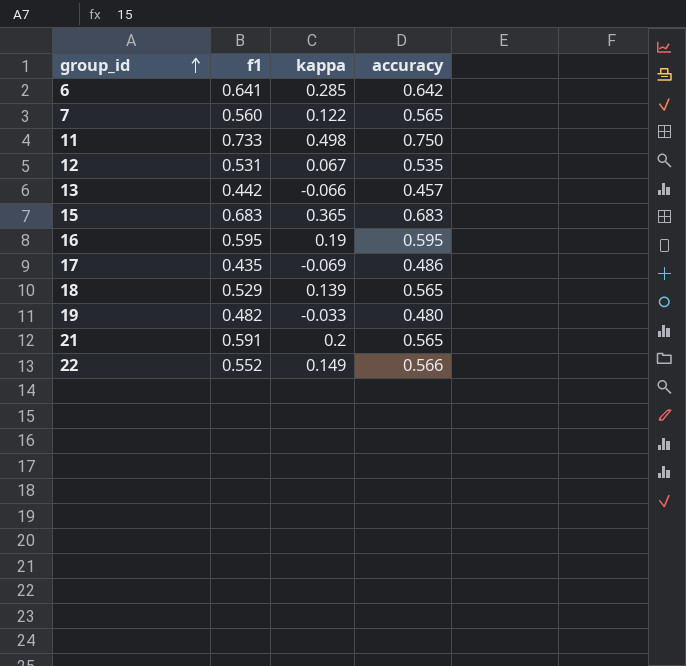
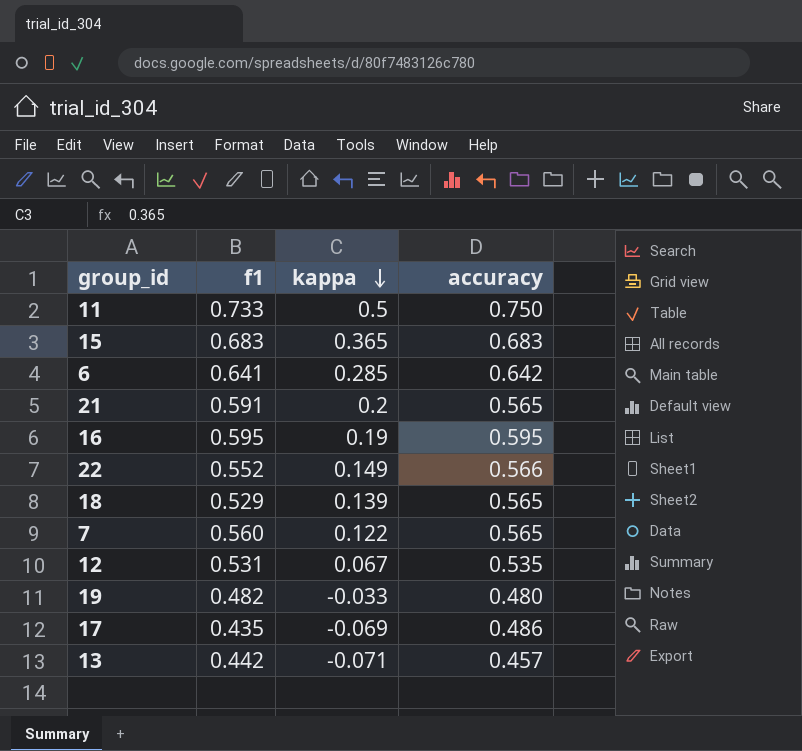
row order: group_id ascending -> kappa descending
11 | kappa: 0.498 -> 0.5
13 | kappa: -0.066 -> -0.071

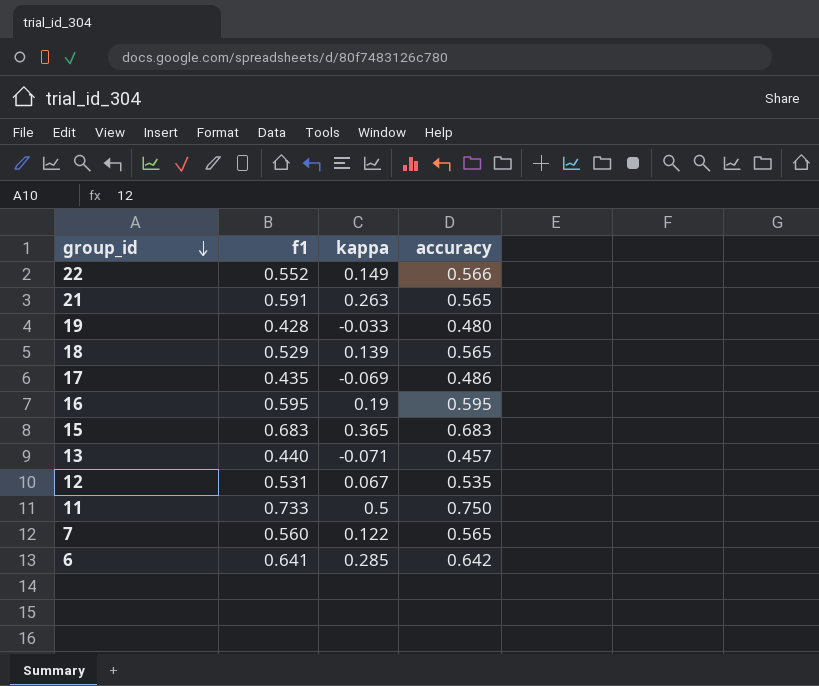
row order: kappa descending -> group_id descending
21 | kappa: 0.2 -> 0.263
19 | f1: 0.482 -> 0.428
13 | f1: 0.442 -> 0.440

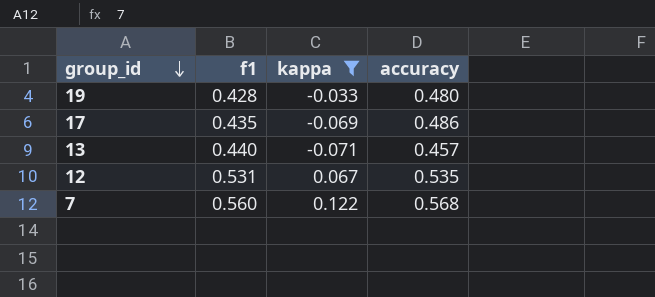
filter: none -> kappa <= 0.122
7 | accuracy: 0.565 -> 0.568

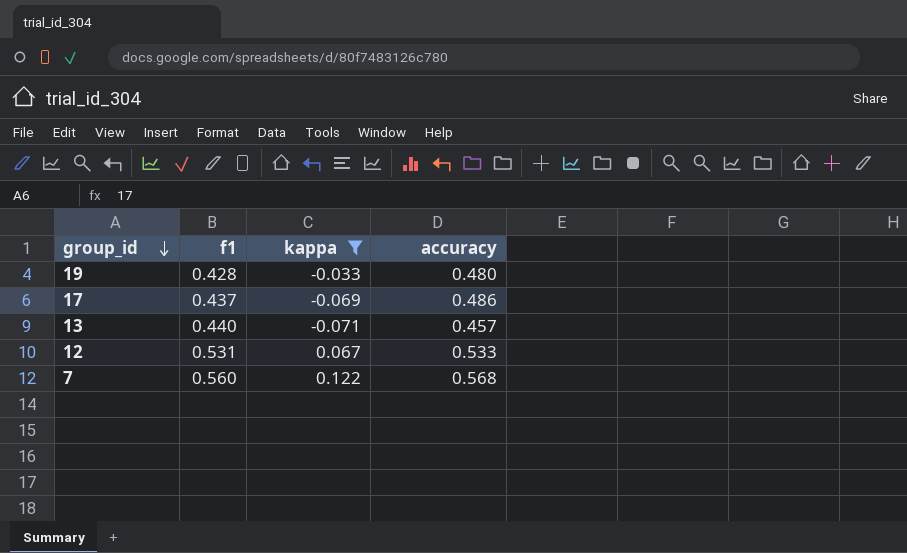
17 | f1: 0.435 -> 0.437
12 | accuracy: 0.535 -> 0.533

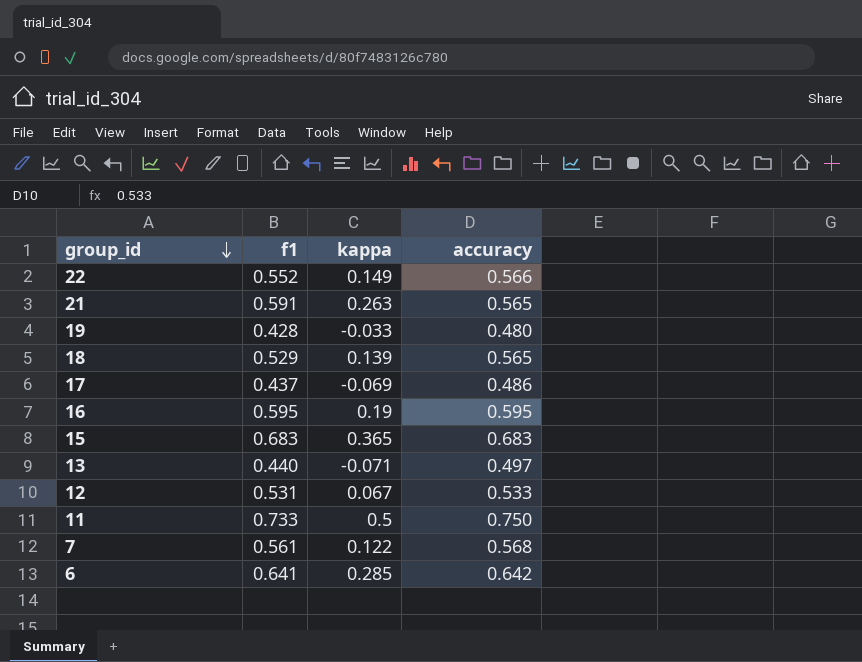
filter: kappa <= 0.122 -> none
13 | accuracy: 0.457 -> 0.497
7 | f1: 0.560 -> 0.561

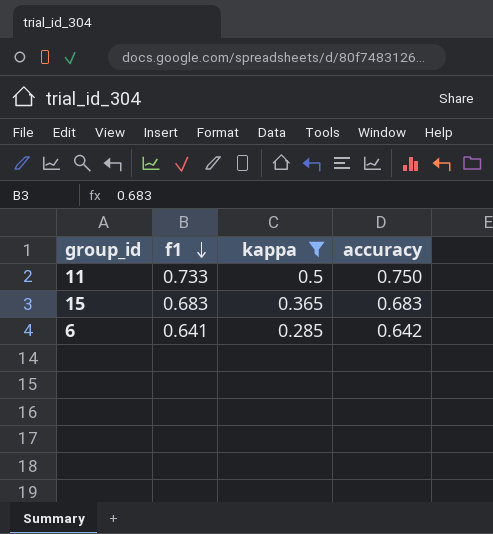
filter: none -> kappa >= 0.285
row order: group_id descending -> f1 descending

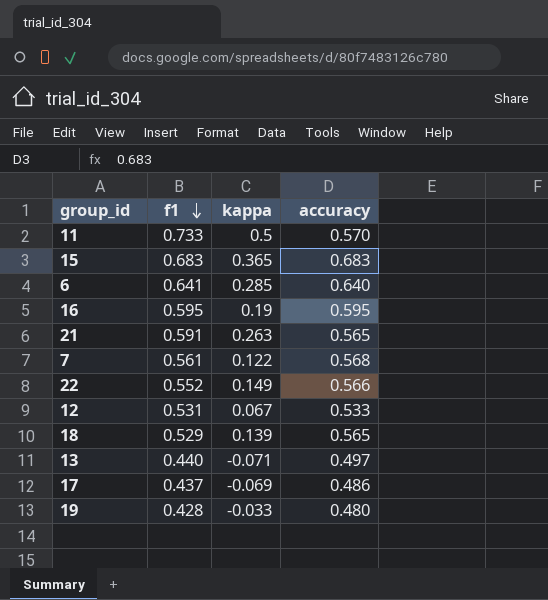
filter: kappa >= 0.285 -> none
11 | accuracy: 0.750 -> 0.570
6 | accuracy: 0.642 -> 0.640

